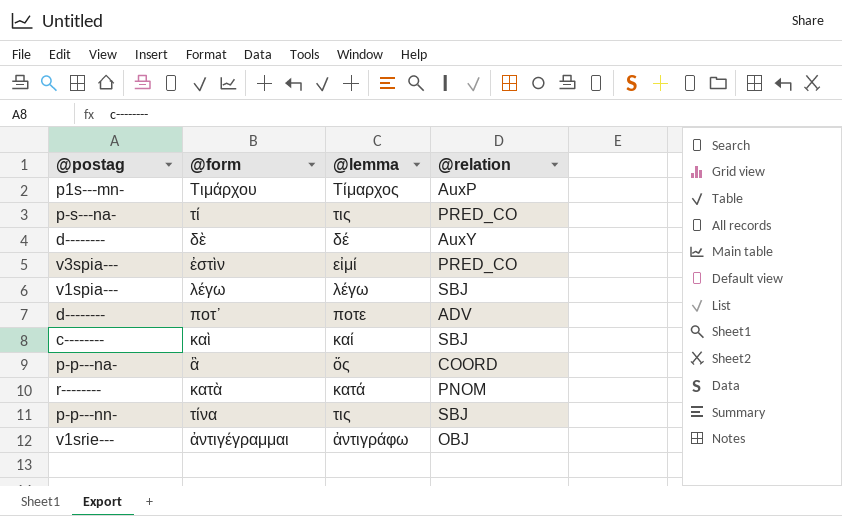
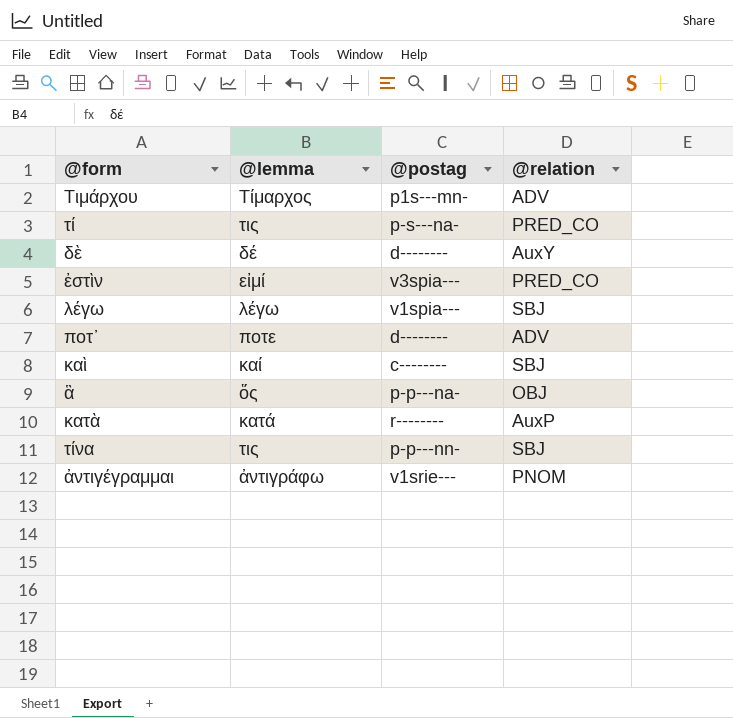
column @postag | position: 1 -> 3
Τιμάρχου | @relation: AuxP -> ADV
ἃ | @relation: COORD -> OBJ
κατὰ | @relation: PNOM -> AuxP
ἀντιγέγραμμαι | @relation: OBJ -> PNOM

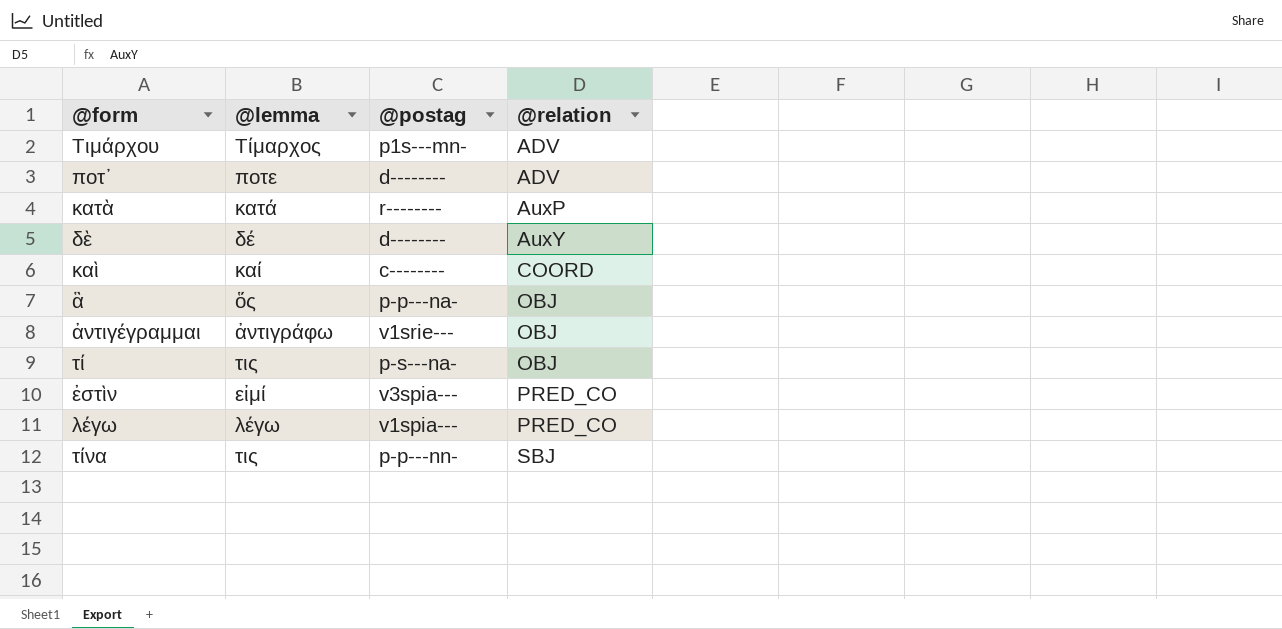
row order: none -> @relation ascending
καὶ | @relation: SBJ -> COORD
ἀντιγέγραμμαι | @relation: PNOM -> OBJ
τί | @relation: PRED_CO -> OBJ
λέγω | @relation: SBJ -> PRED_CO

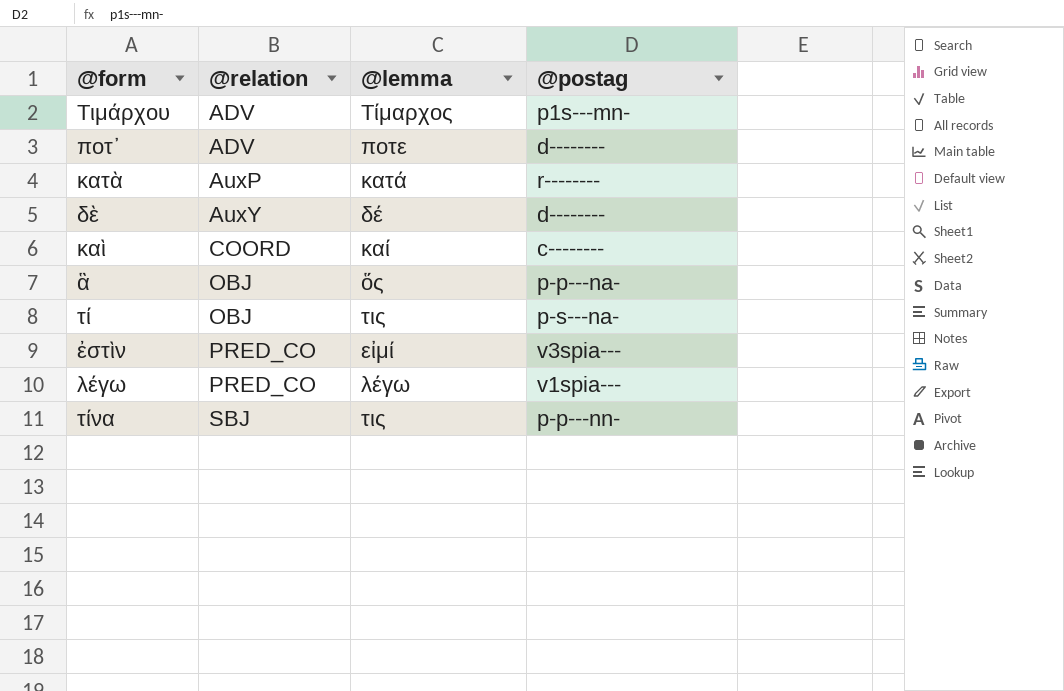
column @relation | position: 4 -> 2
row ἀντιγέγραμμαι: ἀντιγράφω | v1srie--- | OBJ -> none

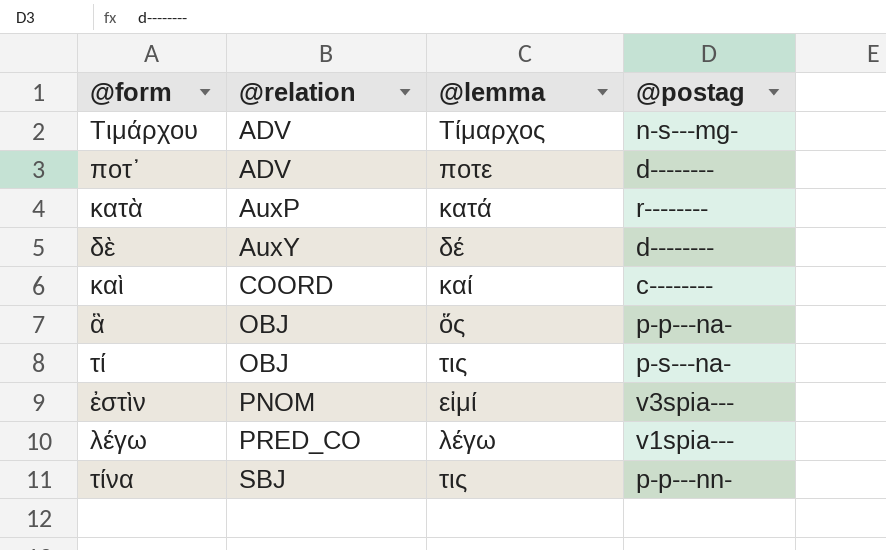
Τιμάρχου | @postag: p1s---mn- -> n-s---mg-
ἐστὶν | @relation: PRED_CO -> PNOM

